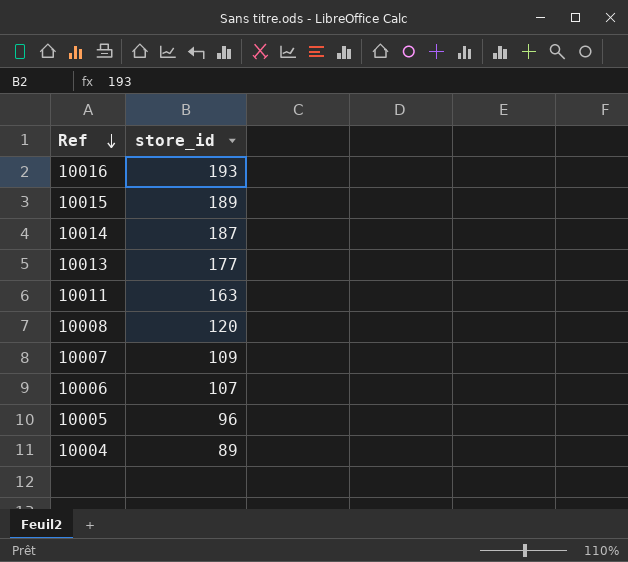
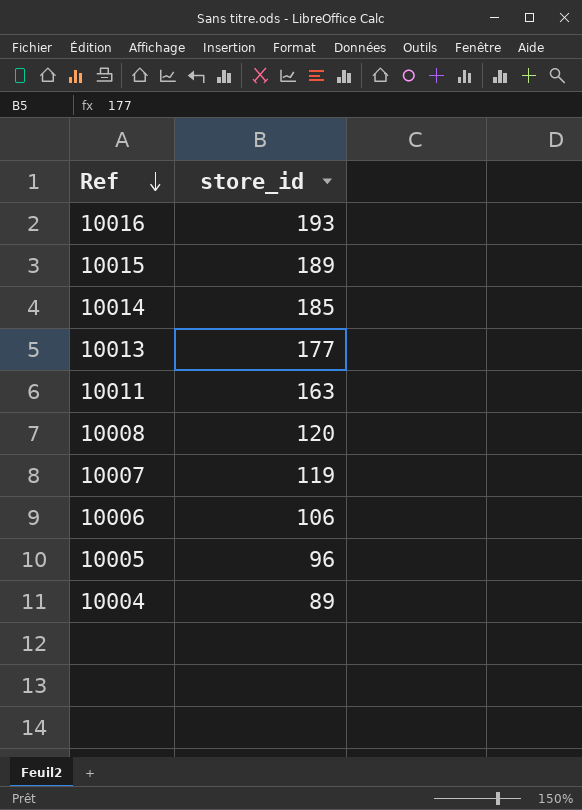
10014 | store_id: 187 -> 185
10007 | store_id: 109 -> 119
10006 | store_id: 107 -> 106

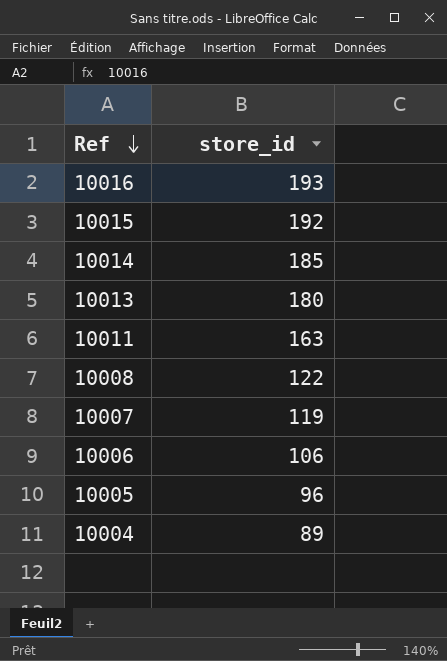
10015 | store_id: 189 -> 192
10013 | store_id: 177 -> 180
10008 | store_id: 120 -> 122

